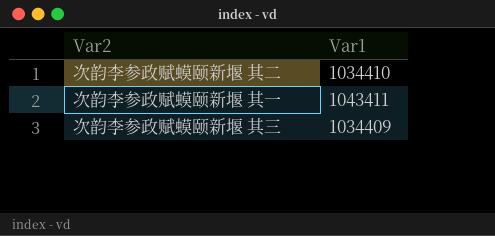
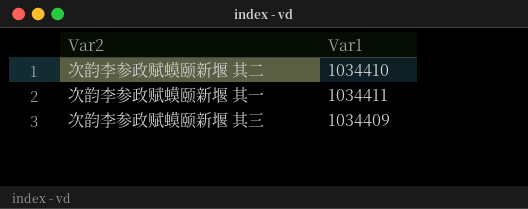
次韵李参政赋蟆颐新堰 其一 | Var1: 1043411 -> 1034411

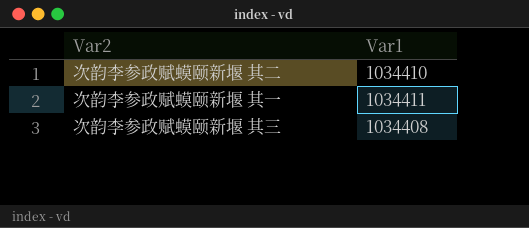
次韵李参政赋蟆颐新堰 其三 | Var1: 1034409 -> 1034408

